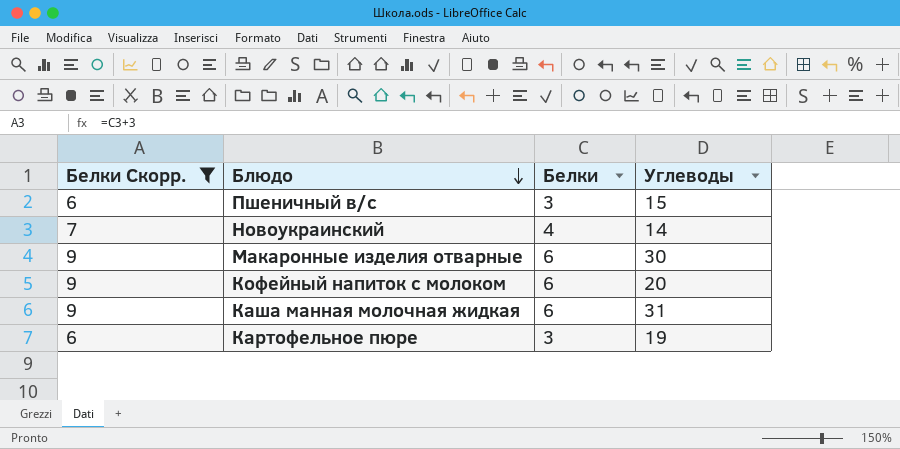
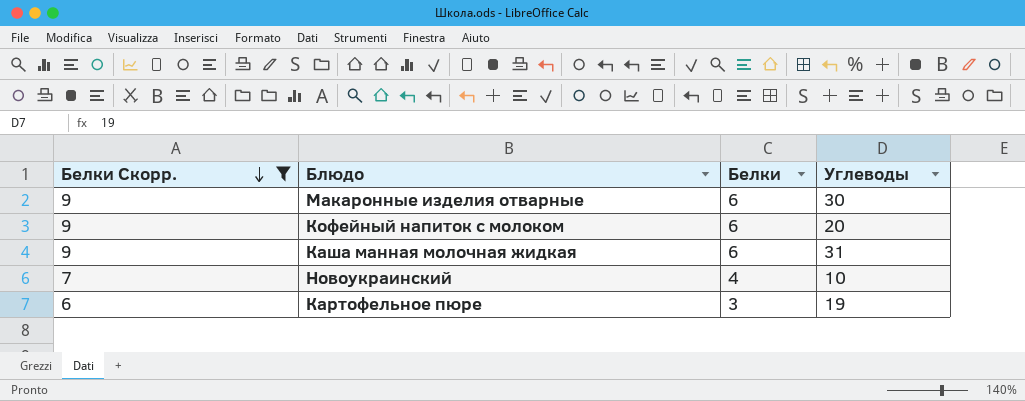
row order: Блюдо descending -> Белки Скорр. descending
row Пшеничный в/с: 6 | 3 | 15 -> none
Новоукраинский | Углеводы: 14 -> 10

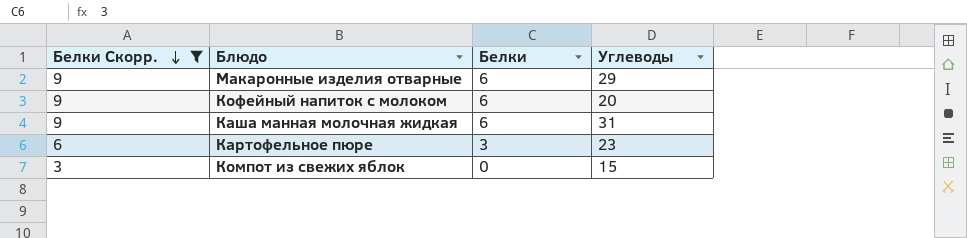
row Новоукраинский: 7 | 4 | 10 -> none
Макаронные изделия отварные | Углеводы: 30 -> 29
Картофельное пюре | Углеводы: 19 -> 23
row Компот из свежих яблок: none -> 3 | 0 | 15

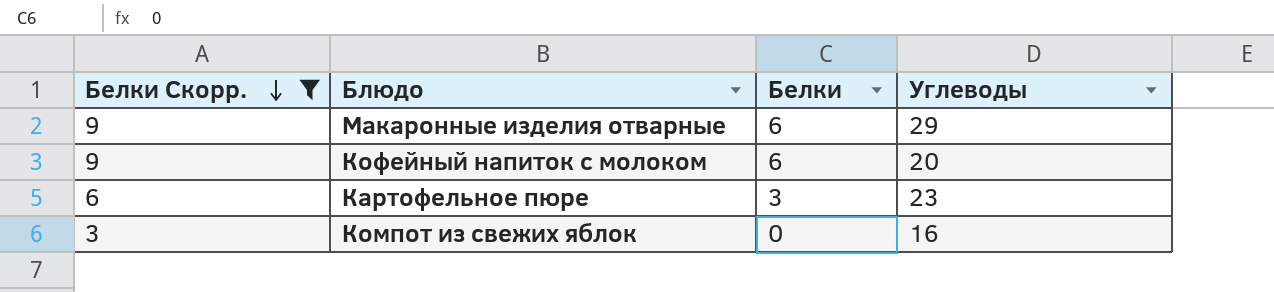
row Каша манная молочная жидкая: 9 | 6 | 31 -> none
Компот из свежих яблок | Углеводы: 15 -> 16

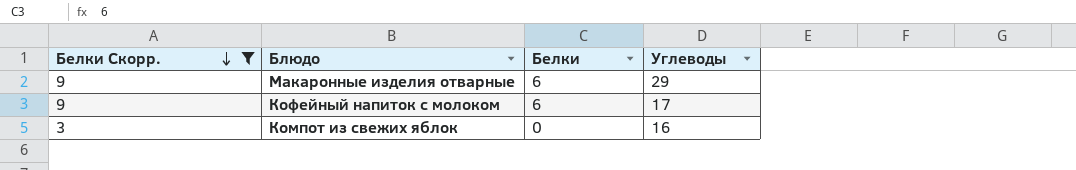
row Картофельное пюре: 6 | 3 | 23 -> none
Кофейный напиток с молоком | Углеводы: 20 -> 17

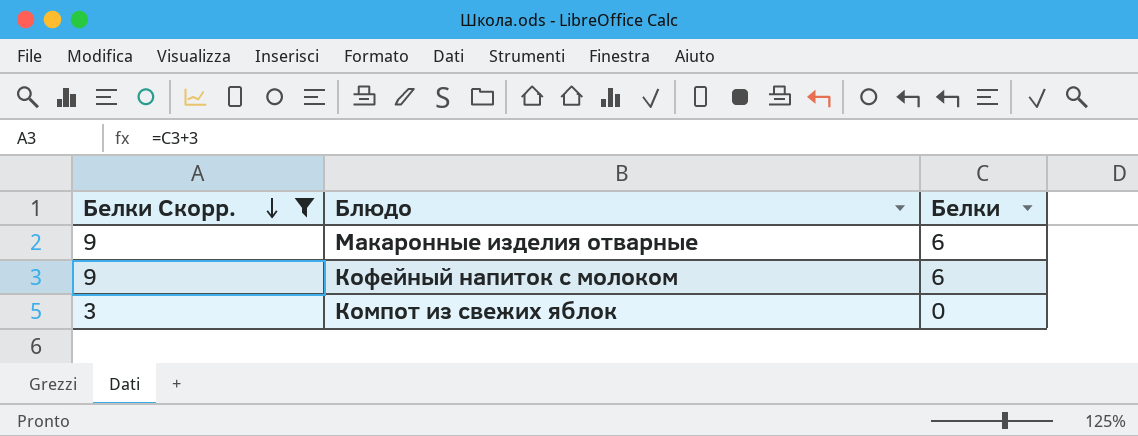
column Углеводы | position: 4 -> none

